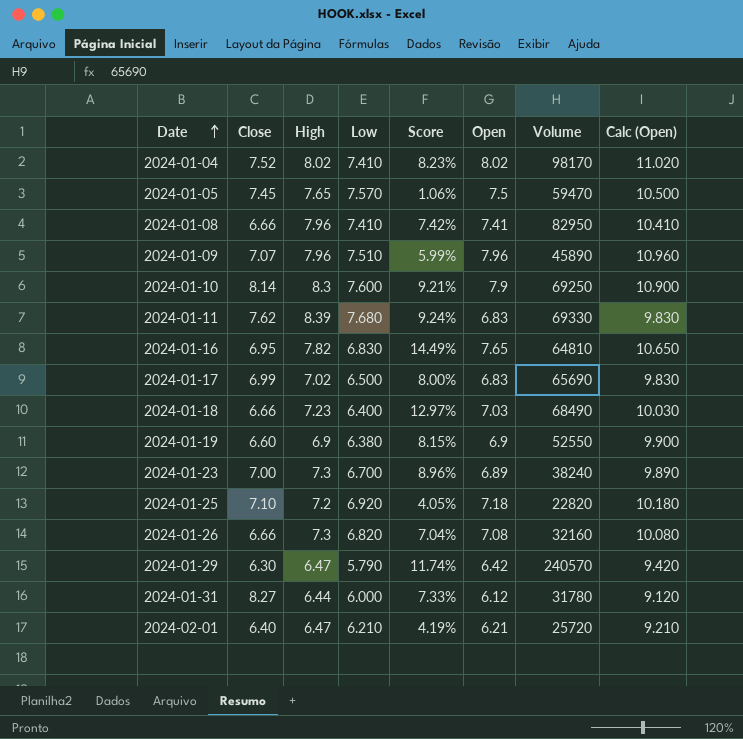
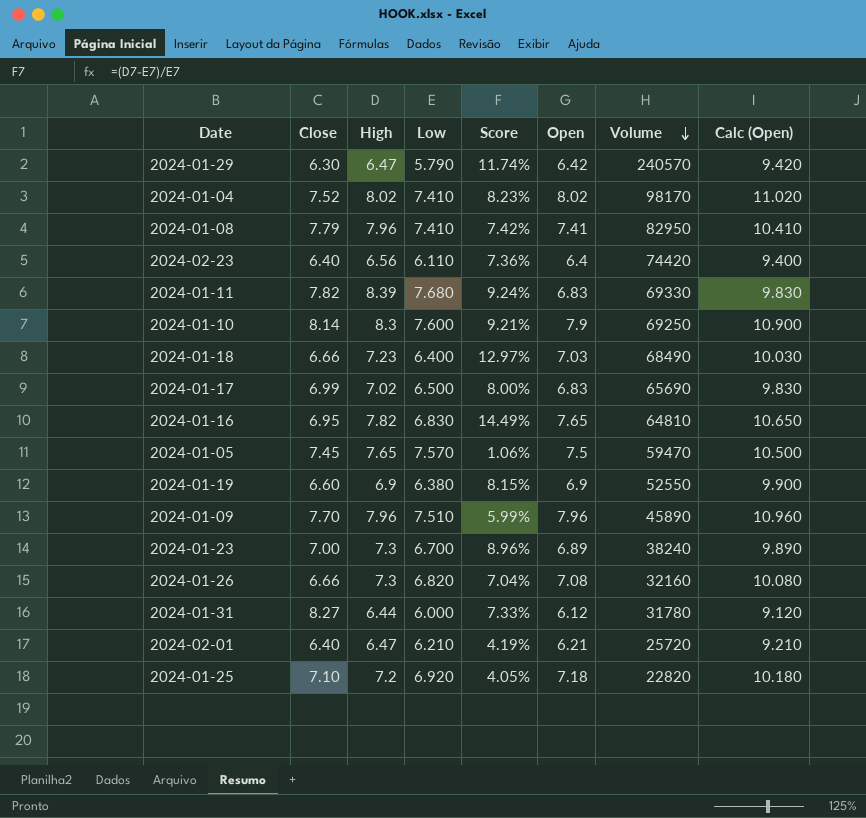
row order: Date ascending -> Volume descending
2024-01-08 | Close: 6.66 -> 7.79
row 2024-02-23: none -> 6.40 | 6.56 | 6.110 | 7.36% | 6.4 | 74420 | 9.400
2024-01-11 | Close: 7.62 -> 7.82
2024-01-09 | Close: 7.07 -> 7.70

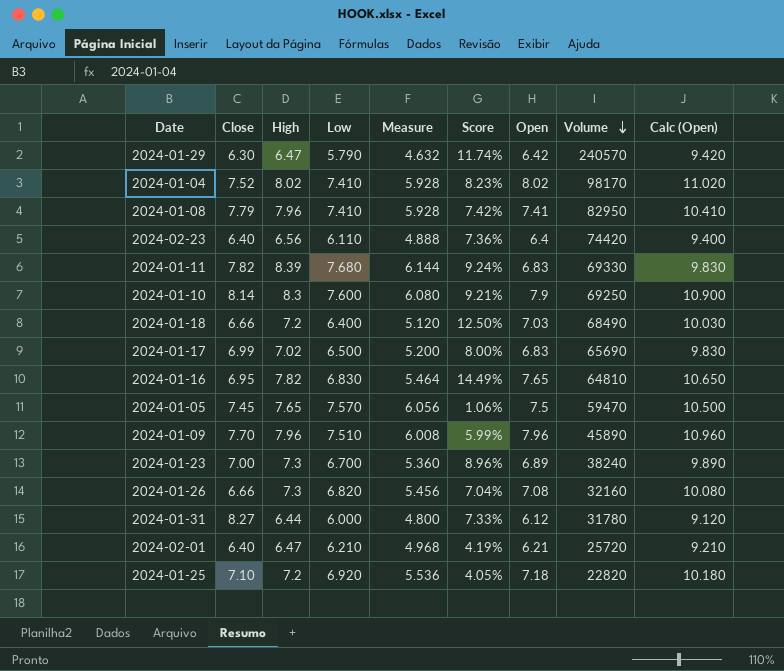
column Measure | formula: none -> [Low] * 0.8
row 2024-01-19: 6.60 | 6.9 | 6.380 | 8.15% | 6.9 | 52550 | 9.900 -> none
2024-01-18 | High: 7.23 -> 7.2
2024-01-18 | Score: 12.97% -> 12.50%

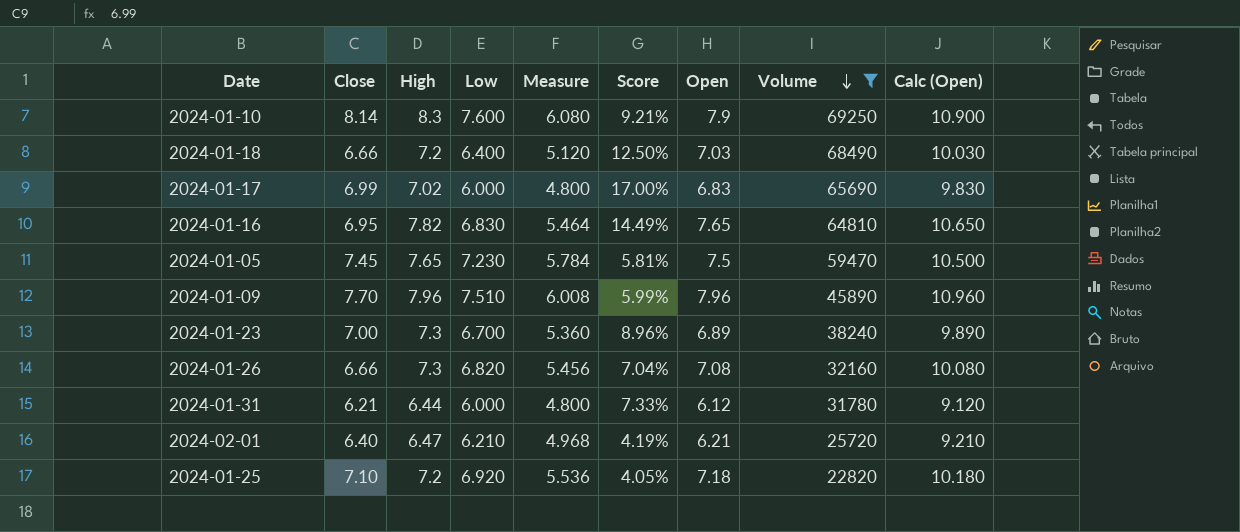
filter: none -> Volume <= 69250
2024-01-17 | Low: 6.500 -> 6.000
2024-01-17 | Measure: 5.200 -> 4.800
2024-01-17 | Score: 8.00% -> 17.00%
2024-01-05 | Low: 7.570 -> 7.230
2024-01-05 | Measure: 6.056 -> 5.784
2024-01-05 | Score: 1.06% -> 5.81%
2024-01-31 | Close: 8.27 -> 6.21

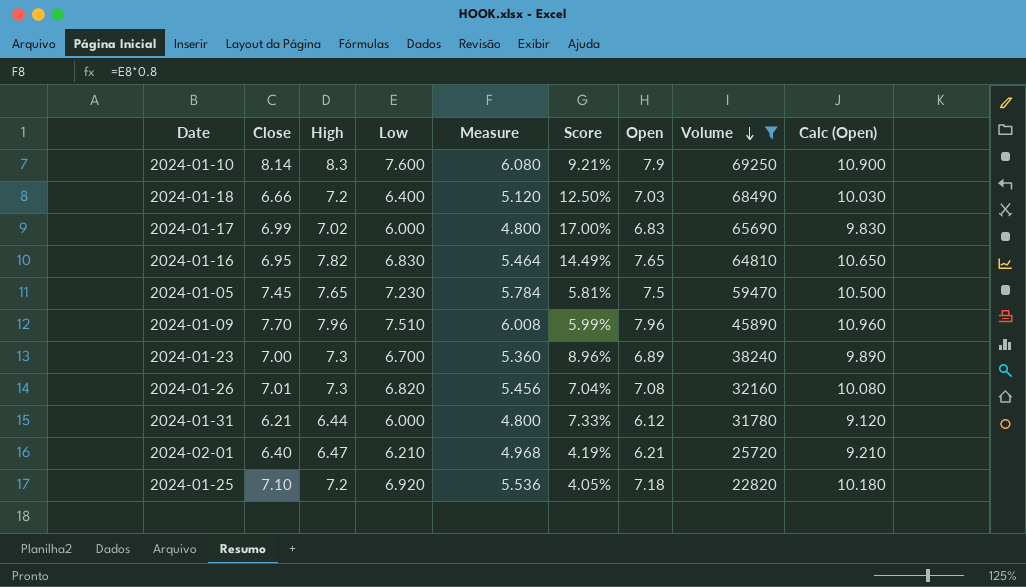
2024-01-26 | Close: 6.66 -> 7.01

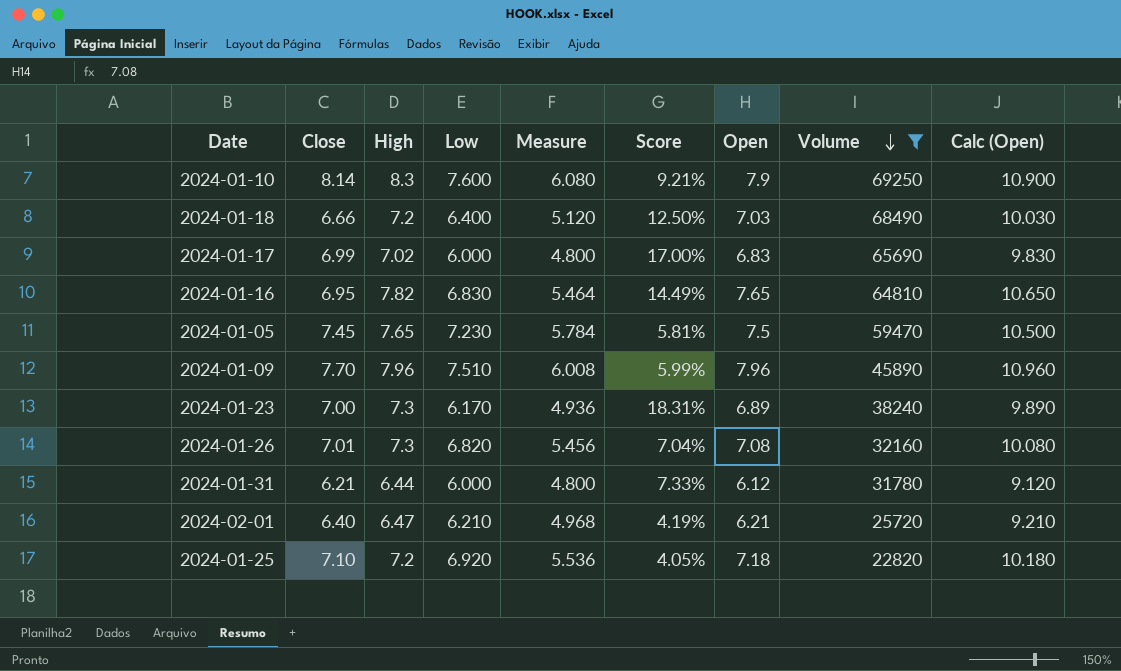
2024-01-23 | Low: 6.700 -> 6.170
2024-01-23 | Measure: 5.360 -> 4.936
2024-01-23 | Score: 8.96% -> 18.31%

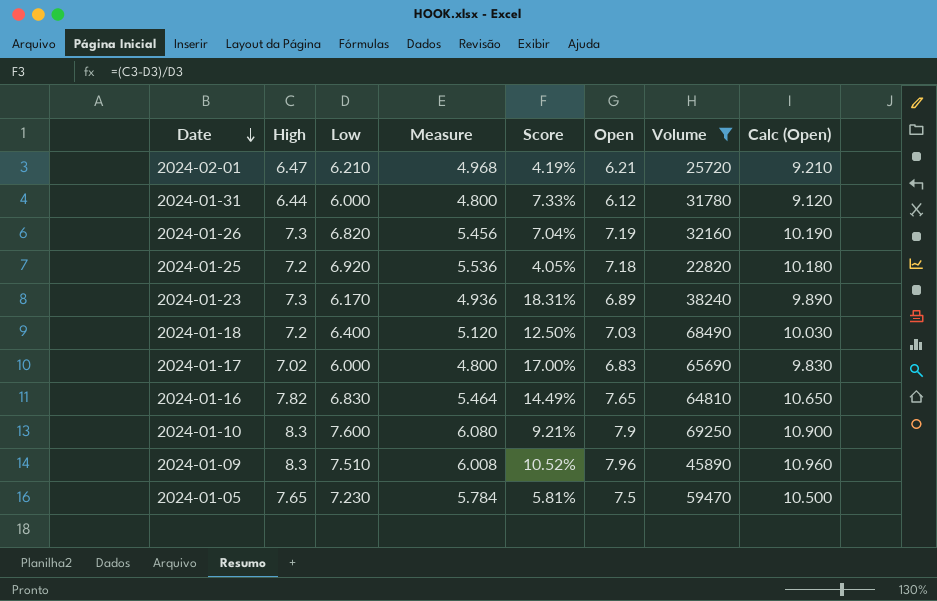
row order: Volume descending -> Date descending
column Close | position: 2 -> none
2024-01-26 | Open: 7.08 -> 7.19
2024-01-26 | Calc (Open): 10.080 -> 10.190
2024-01-09 | High: 7.96 -> 8.3
2024-01-09 | Score: 5.99% -> 10.52%

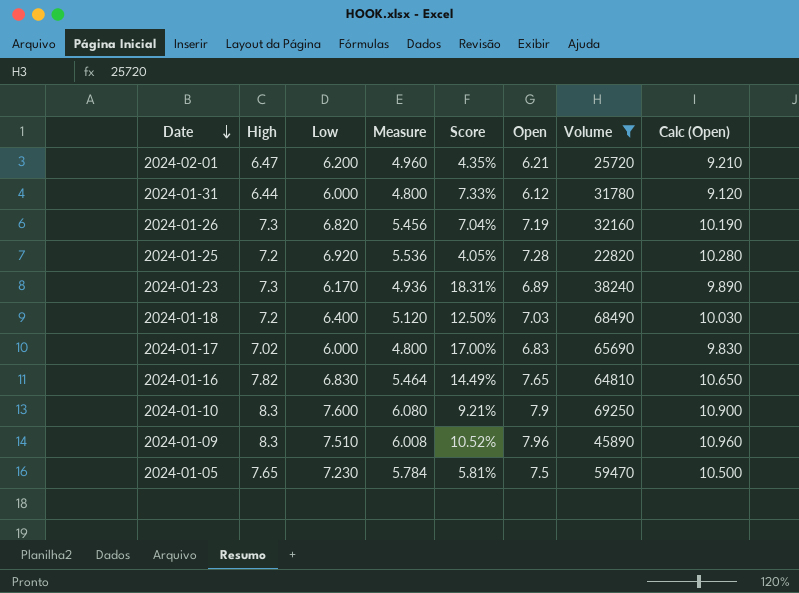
2024-02-01 | Low: 6.210 -> 6.200
2024-02-01 | Measure: 4.968 -> 4.960
2024-02-01 | Score: 4.19% -> 4.35%
2024-01-25 | Open: 7.18 -> 7.28
2024-01-25 | Calc (Open): 10.180 -> 10.280

